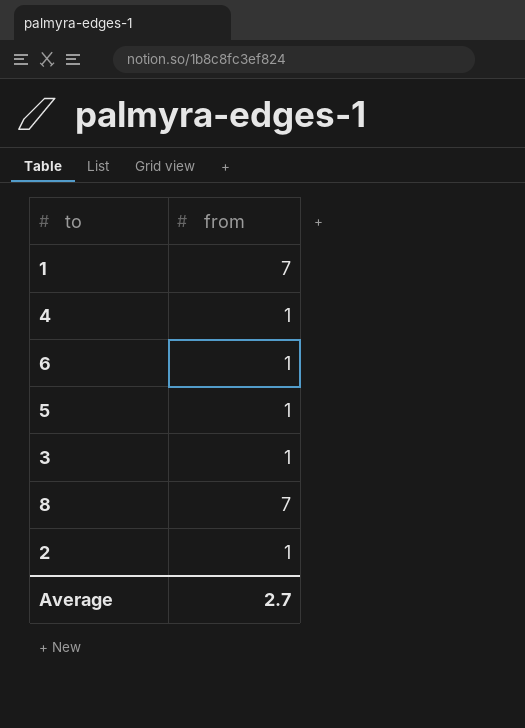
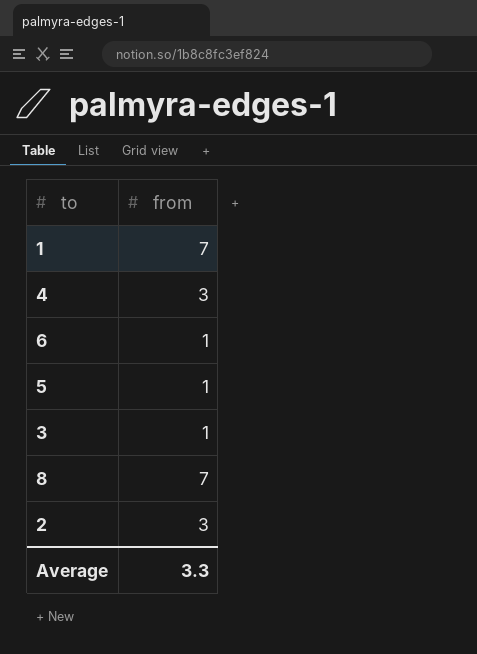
4 | from: 1 -> 3
2 | from: 1 -> 3
Average | from: 2.7 -> 3.3

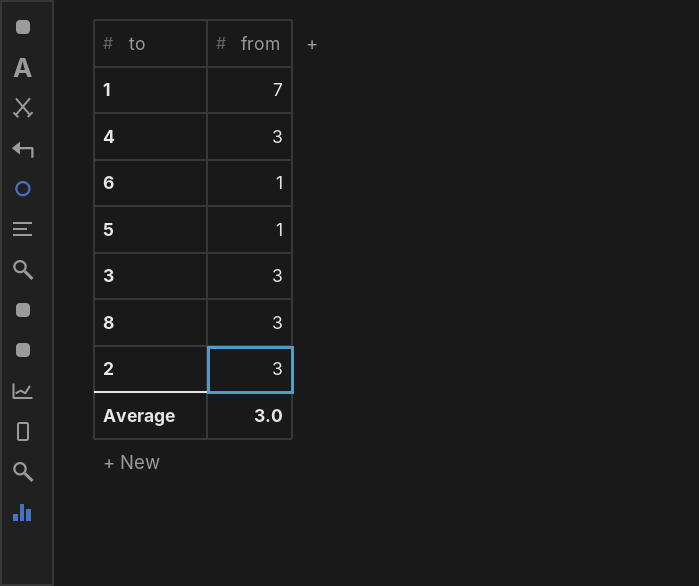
3 | from: 1 -> 3
8 | from: 7 -> 3
Average | from: 3.3 -> 3.0

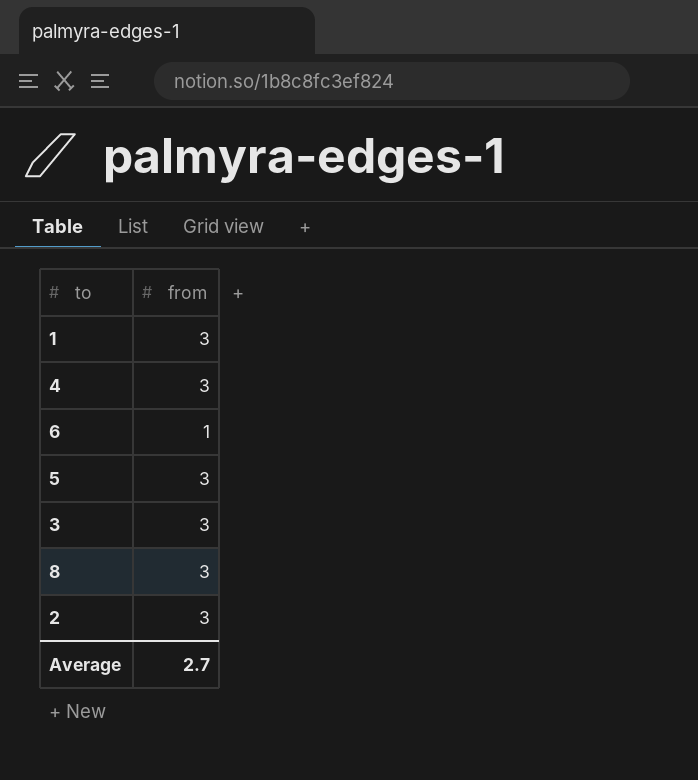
1 | from: 7 -> 3
5 | from: 1 -> 3
Average | from: 3.0 -> 2.7

